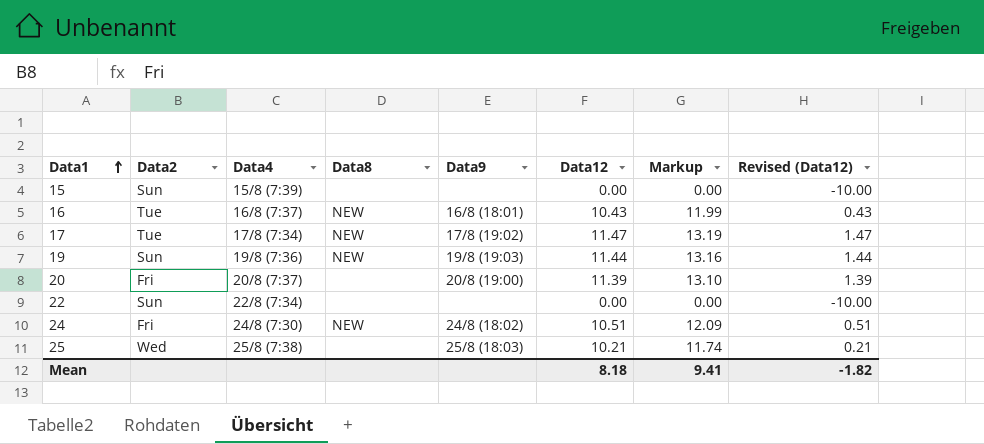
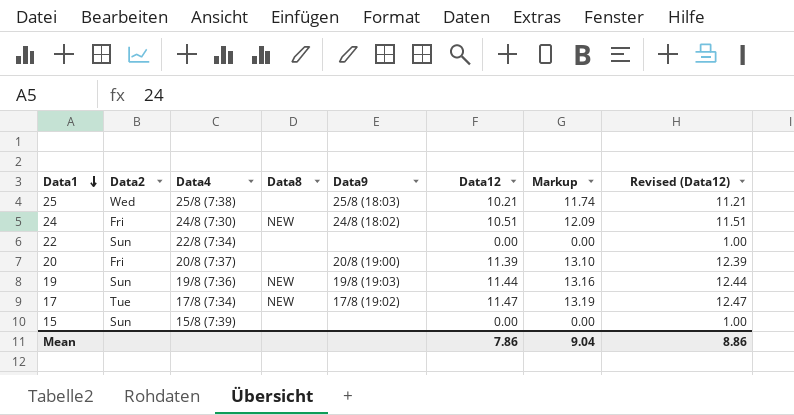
row order: Data1 ascending -> Data1 descending
column Revised (Data12) | formula: [Data12] - 10 -> [Data12] + 1
row 16: Tue | 16/8 (7:37) | NEW | 16/8 (18:01) | 10.43 | 11.99 | 0.43 -> none
Mean | Data12: 8.18 -> 7.86
Mean | Markup: 9.41 -> 9.04
Mean | Revised (Data12): -1.82 -> 8.86

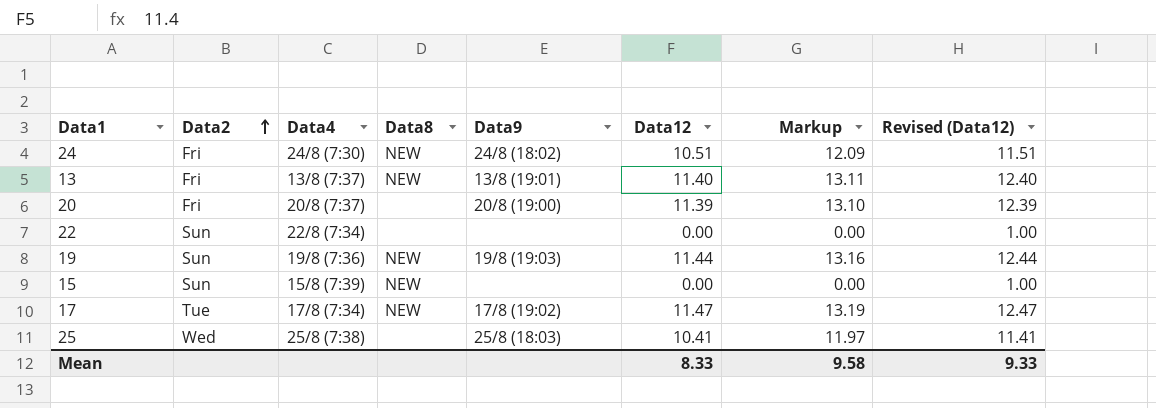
row order: Data1 descending -> Data2 ascending
row 13: none -> Fri | 13/8 (7:37) | NEW | 13/8 (19:01) | 11.40 | 13.11 | 12.40
15 | Data8: none -> NEW
25 | Data12: 10.21 -> 10.41
25 | Markup: 11.74 -> 11.97
25 | Revised (Data12): 11.21 -> 11.41
Mean | Data12: 7.86 -> 8.33
Mean | Markup: 9.04 -> 9.58
Mean | Revised (Data12): 8.86 -> 9.33

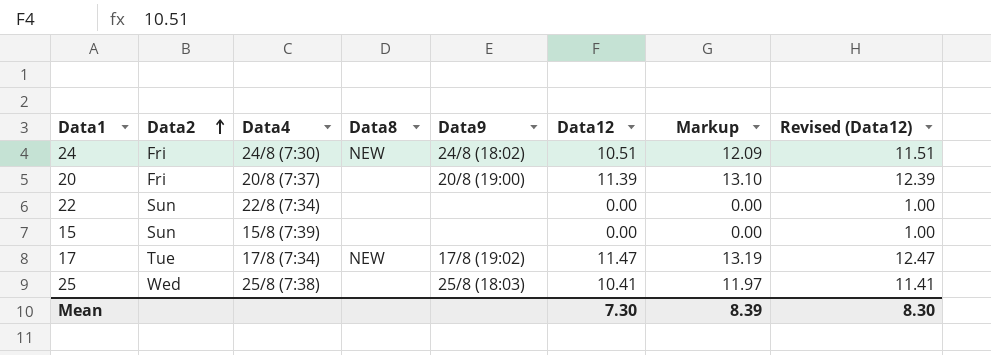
row 13: Fri | 13/8 (7:37) | NEW | 13/8 (19:01) | 11.40 | 13.11 | 12.40 -> none
row 19: Sun | 19/8 (7:36) | NEW | 19/8 (19:03) | 11.44 | 13.16 | 12.44 -> none
15 | Data8: NEW -> none
Mean | Data12: 8.33 -> 7.30
Mean | Markup: 9.58 -> 8.39
Mean | Revised (Data12): 9.33 -> 8.30

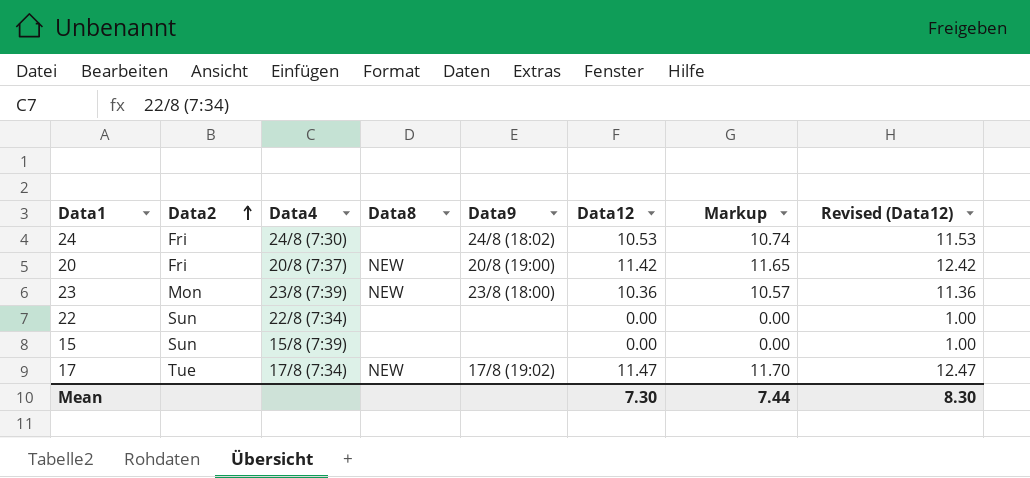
column Markup | formula: [Data12] * 1.15 -> [Data12] * 1.02
row 25: Wed | 25/8 (7:38) | none | 25/8 (18:03) | 10.41 | 11.97 | 11.41 -> none
24 | Data8: NEW -> none
24 | Data12: 10.51 -> 10.53
24 | Revised (Data12): 11.51 -> 11.53
20 | Data8: none -> NEW
20 | Data12: 11.39 -> 11.42
20 | Revised (Data12): 12.39 -> 12.42
row 23: none -> Mon | 23/8 (7:39) | NEW | 23/8 (18:00) | 10.36 | 10.57 | 11.36
Mean | Markup: 8.39 -> 7.44

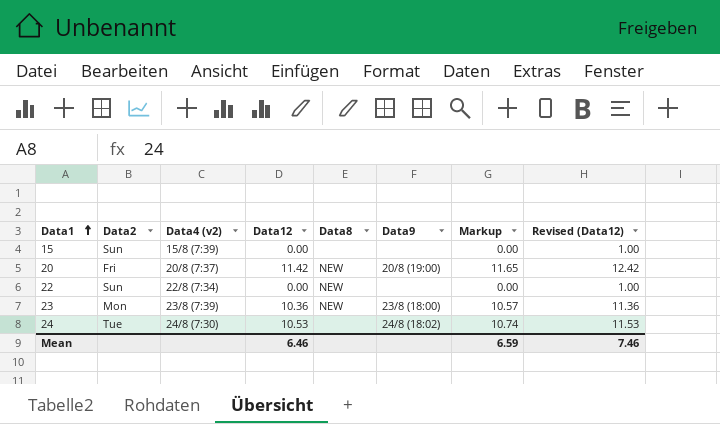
row order: Data2 ascending -> Data1 ascending
column name: Data4 -> Data4 (v2)
column Data12 | position: 6 -> 4
row 17: Tue | 17/8 (7:34) | NEW | 17/8 (19:02) | 11.47 | 11.70 | 12.47 -> none
22 | Data8: none -> NEW
24 | Data2: Fri -> Tue
Mean | Data12: 7.30 -> 6.46
Mean | Markup: 7.44 -> 6.59
Mean | Revised (Data12): 8.30 -> 7.46

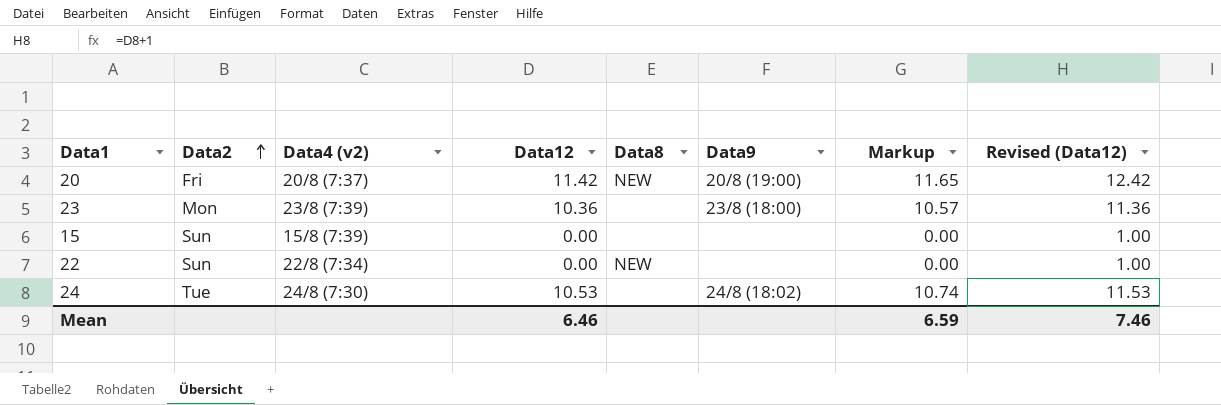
row order: Data1 ascending -> Data2 ascending
23 | Data8: NEW -> none

